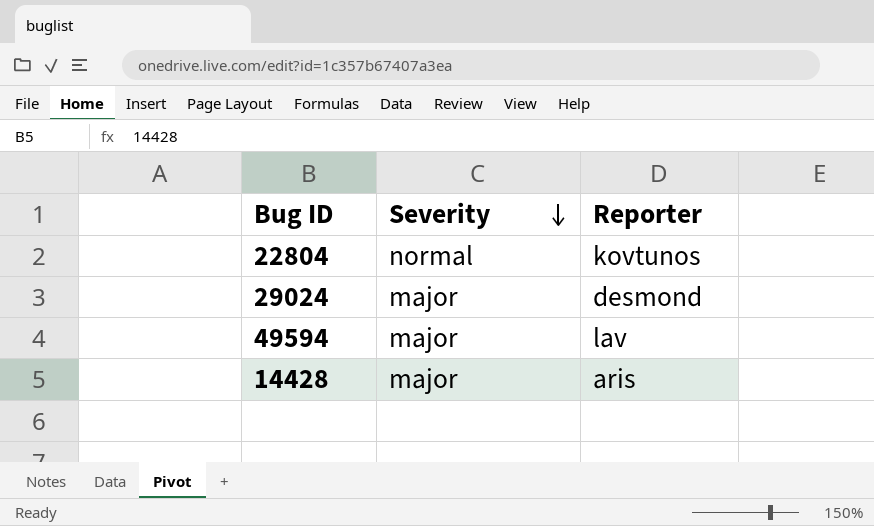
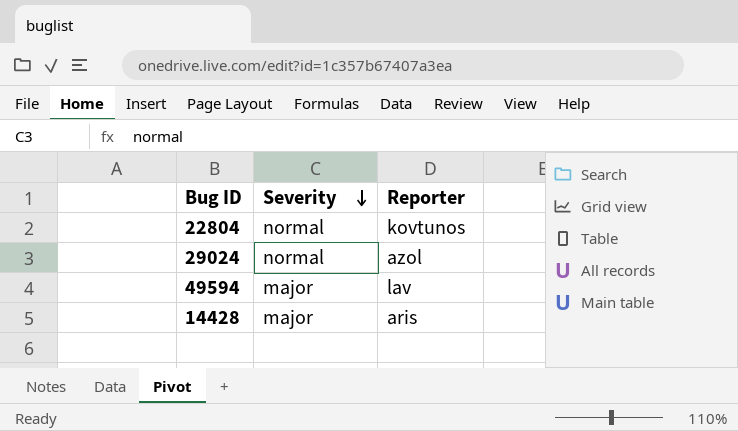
29024 | Severity: major -> normal
29024 | Reporter: desmond -> azol

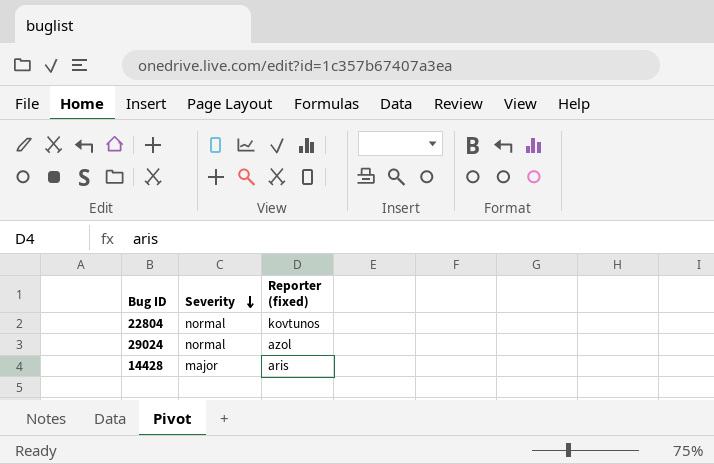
column name: Reporter -> Reporter (fixed)
row 49594: major | lav -> none

